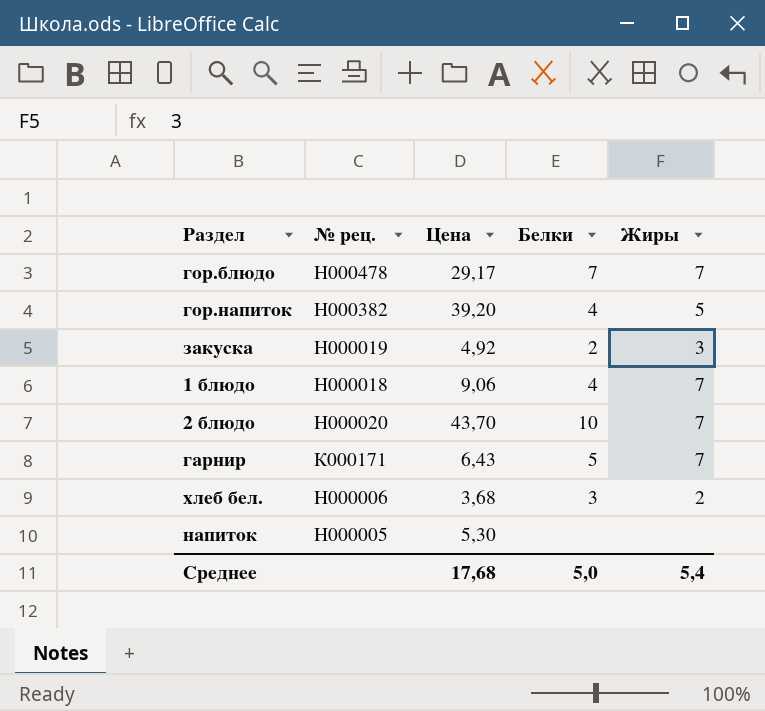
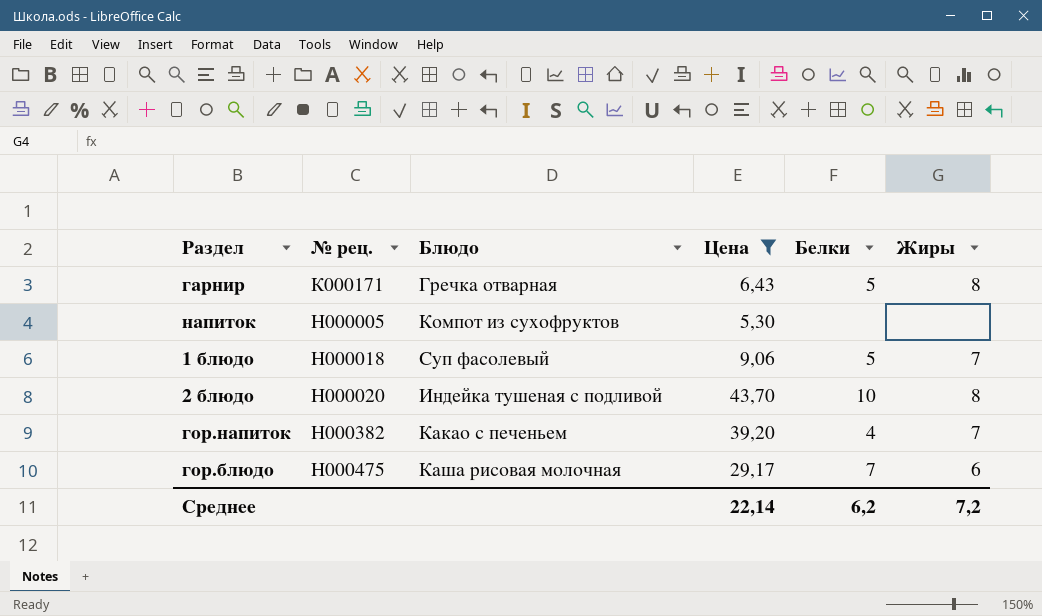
filter: none -> Цена >= 5,30
row order: none -> № рец. ascending
column Блюдо | position: none -> 3
гарнир | Жиры: 7 -> 8
1 блюдо | Белки: 4 -> 5
2 блюдо | Жиры: 7 -> 8
гор.напиток | Жиры: 5 -> 7
гор.блюдо | № рец.: Н000478 -> Н000475
гор.блюдо | Жиры: 7 -> 6
Среднее | Цена: 17,68 -> 22,14
Среднее | Белки: 5,0 -> 6,2
Среднее | Жиры: 5,4 -> 7,2

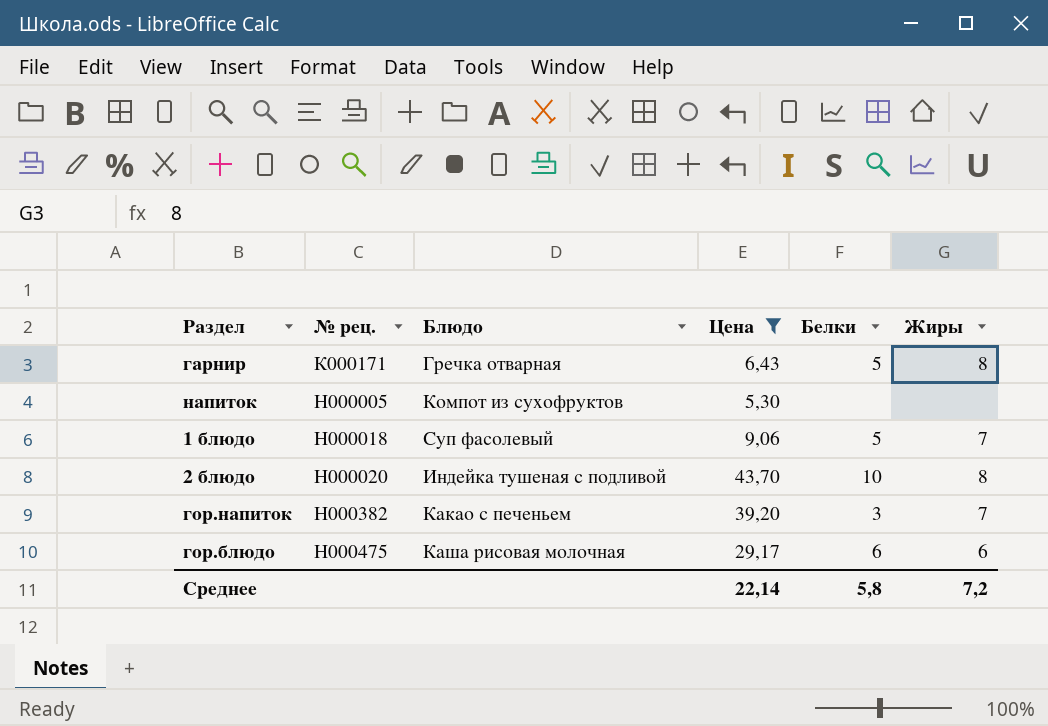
гор.напиток | Белки: 4 -> 3
гор.блюдо | Белки: 7 -> 6
Среднее | Белки: 6,2 -> 5,8

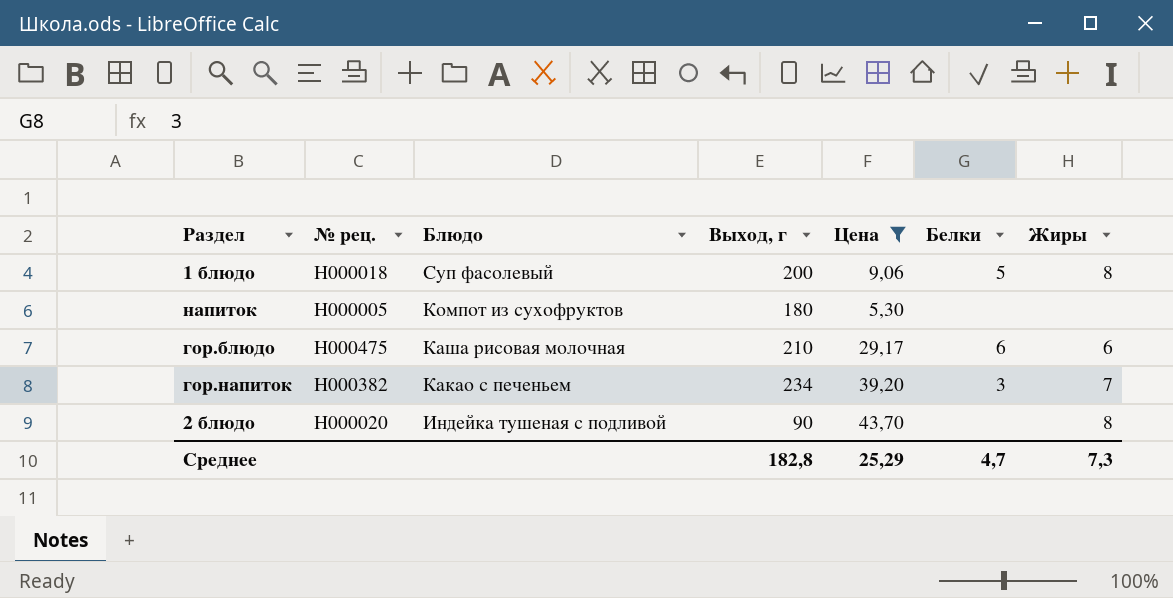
row order: № рец. ascending -> Блюдо descending
column Выход, г | position: none -> 4
row гарнир: К000171 | Гречка отварная | 6,43 | 5 | 8 -> none
1 блюдо | Жиры: 7 -> 8
2 блюдо | Белки: 10 -> none
Среднее | Цена: 22,14 -> 25,29
Среднее | Белки: 5,8 -> 4,7
Среднее | Жиры: 7,2 -> 7,3

